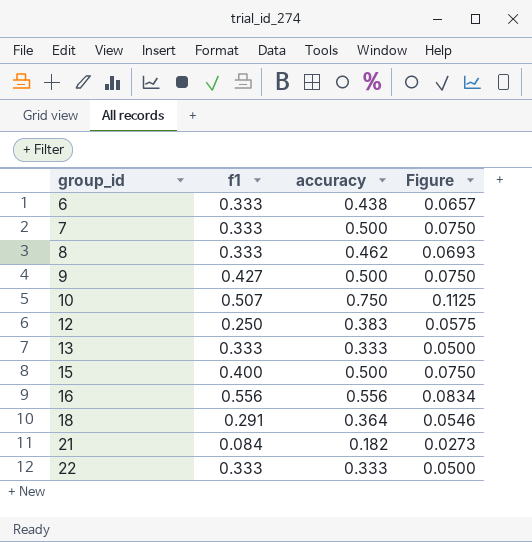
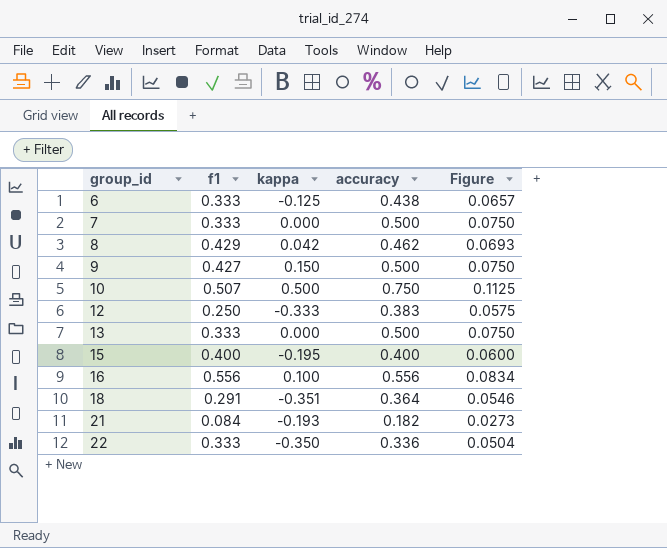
column kappa | position: none -> 3
8 | f1: 0.333 -> 0.429
13 | accuracy: 0.333 -> 0.500
13 | Figure: 0.0500 -> 0.0750
15 | accuracy: 0.500 -> 0.400
15 | Figure: 0.0750 -> 0.0600
22 | accuracy: 0.333 -> 0.336
22 | Figure: 0.0500 -> 0.0504

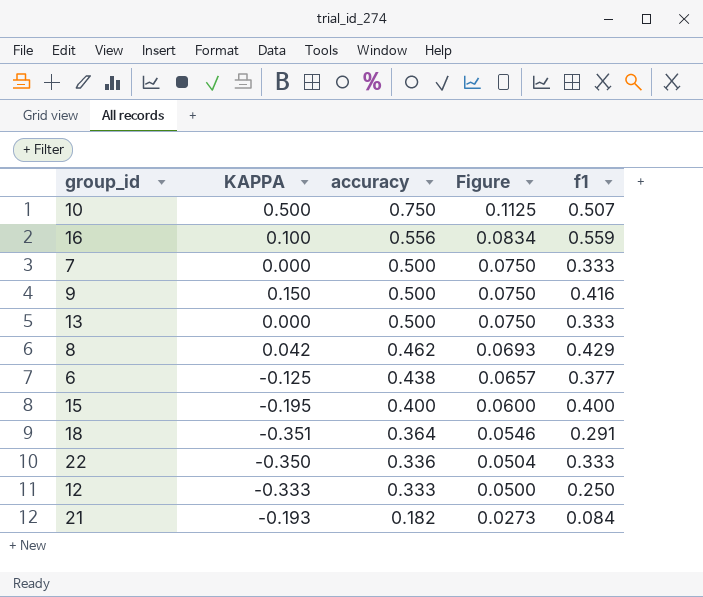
row order: group_id ascending -> accuracy descending
column name: kappa -> KAPPA
column f1 | position: 2 -> 5
16 | f1: 0.556 -> 0.559
9 | f1: 0.427 -> 0.416
6 | f1: 0.333 -> 0.377
12 | accuracy: 0.383 -> 0.333
12 | Figure: 0.0575 -> 0.0500

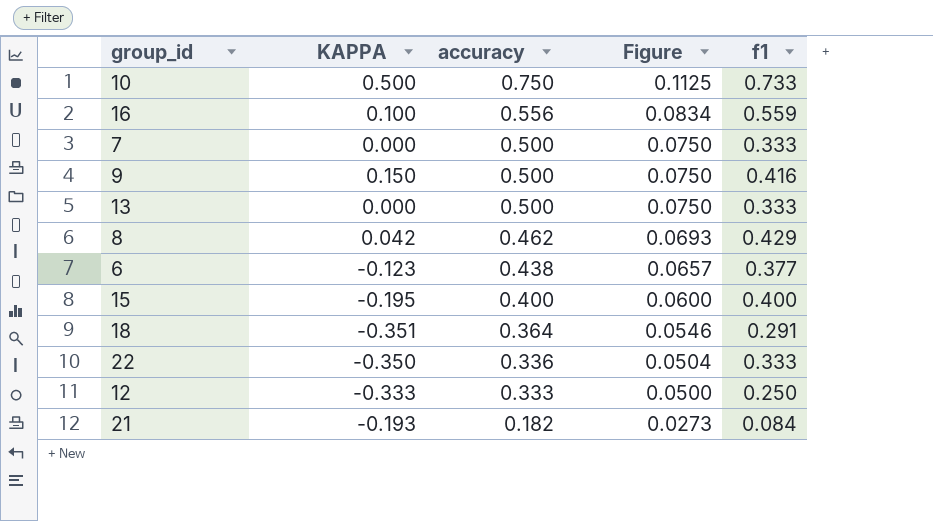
10 | f1: 0.507 -> 0.733
6 | KAPPA: -0.125 -> -0.123

